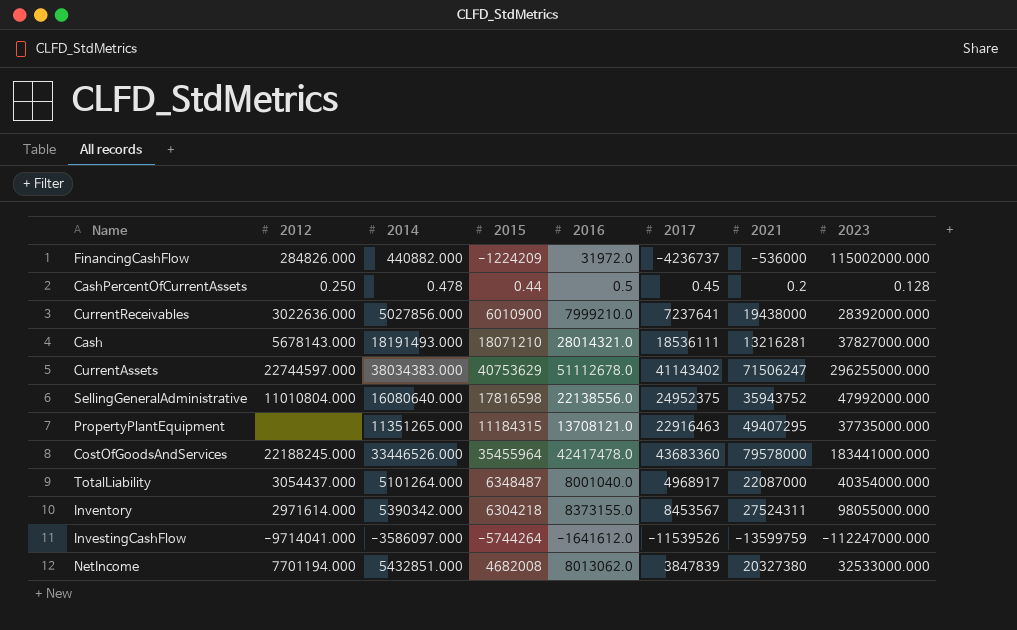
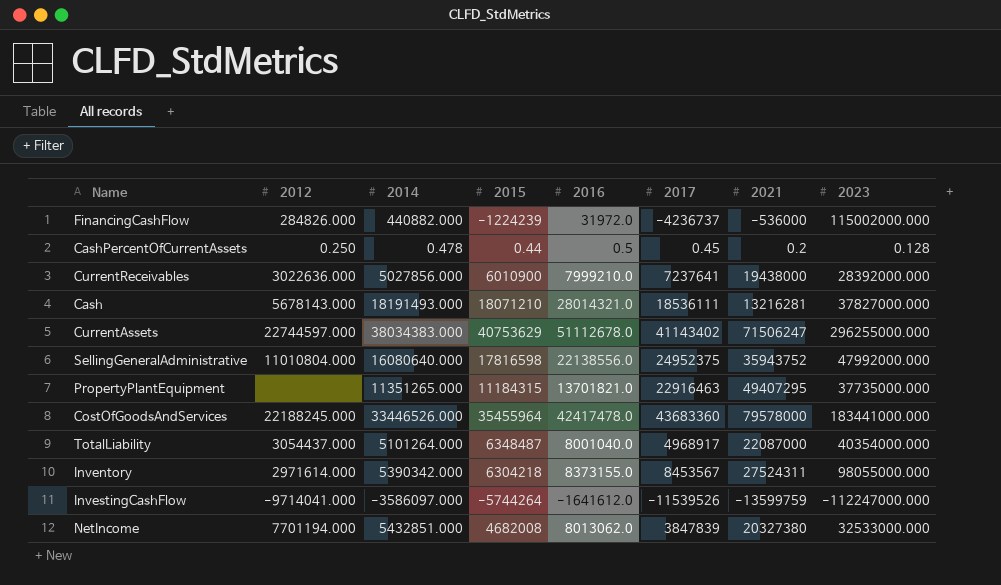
FinancingCashFlow | 2015: -1224209 -> -1224239
PropertyPlantEquipment | 2016: 13708121.0 -> 13701821.0

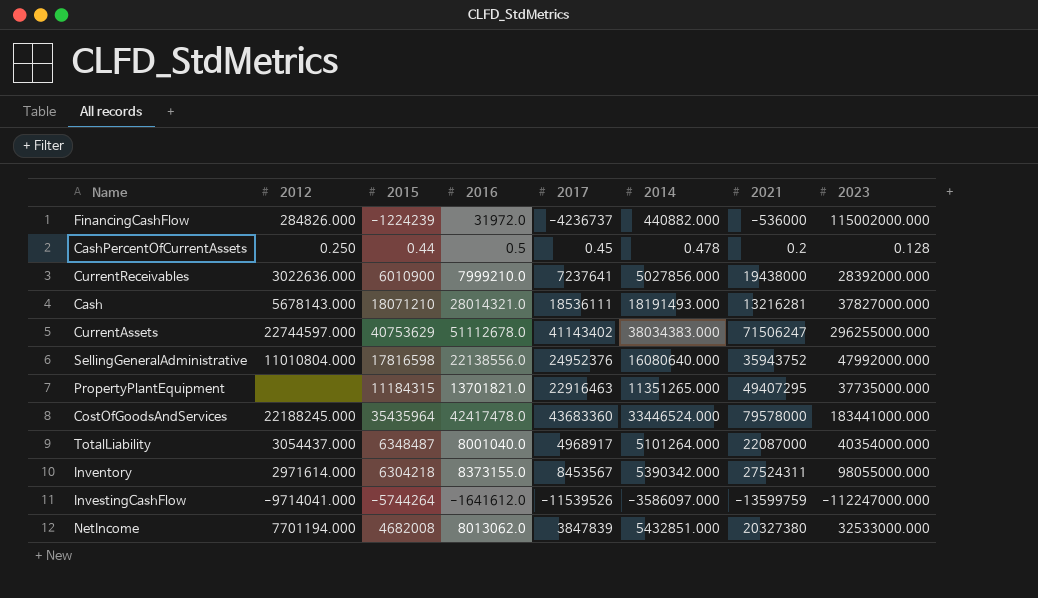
column 2014 | position: 3 -> 6
SellingGeneralAdministrative | 2017: 24952375 -> 24952376
CostOfGoodsAndServices | 2015: 35455964 -> 35435964
CostOfGoodsAndServices | 2014: 33446526.000 -> 33446524.000

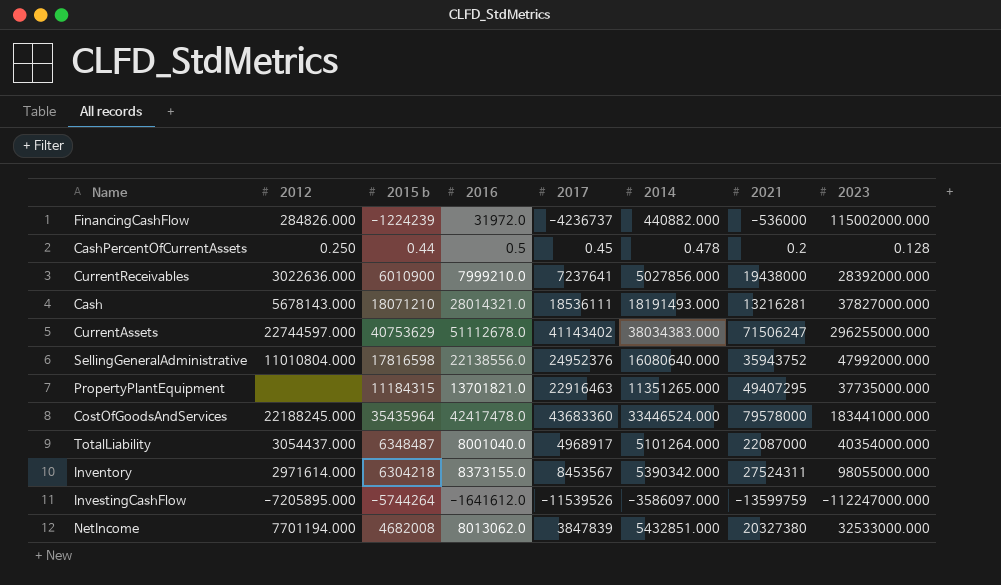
column name: 2015 -> 2015 b
InvestingCashFlow | 2012: -9714041.000 -> -7205895.000

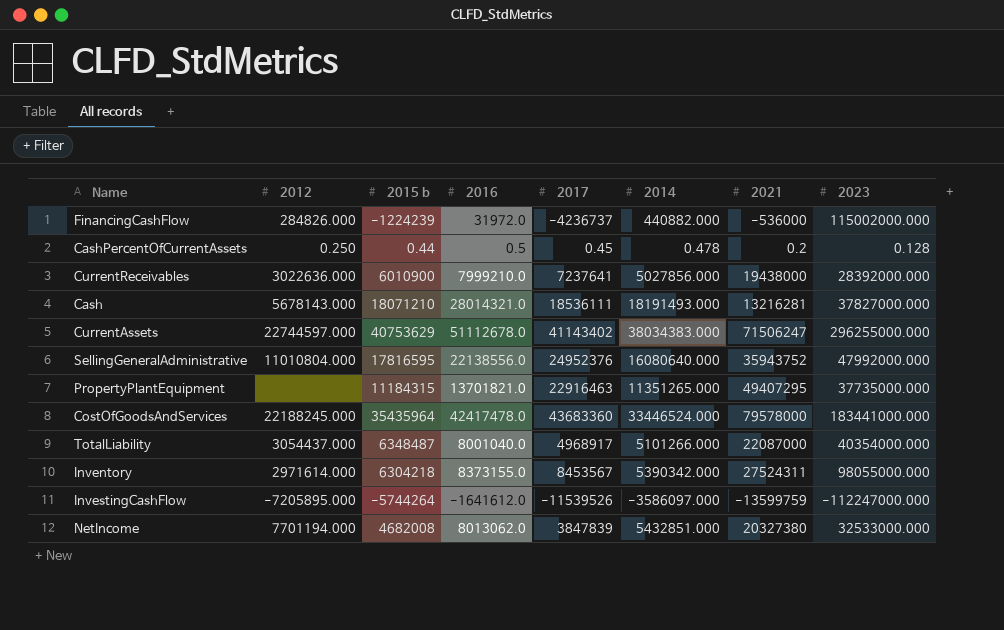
SellingGeneralAdministrative | 2015 b: 17816598 -> 17816595
TotalLiability | 2014: 5101264.000 -> 5101266.000

